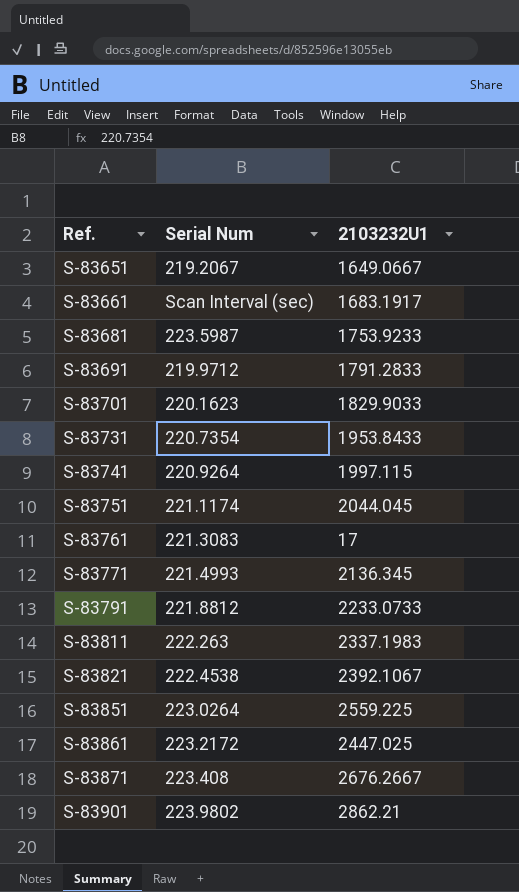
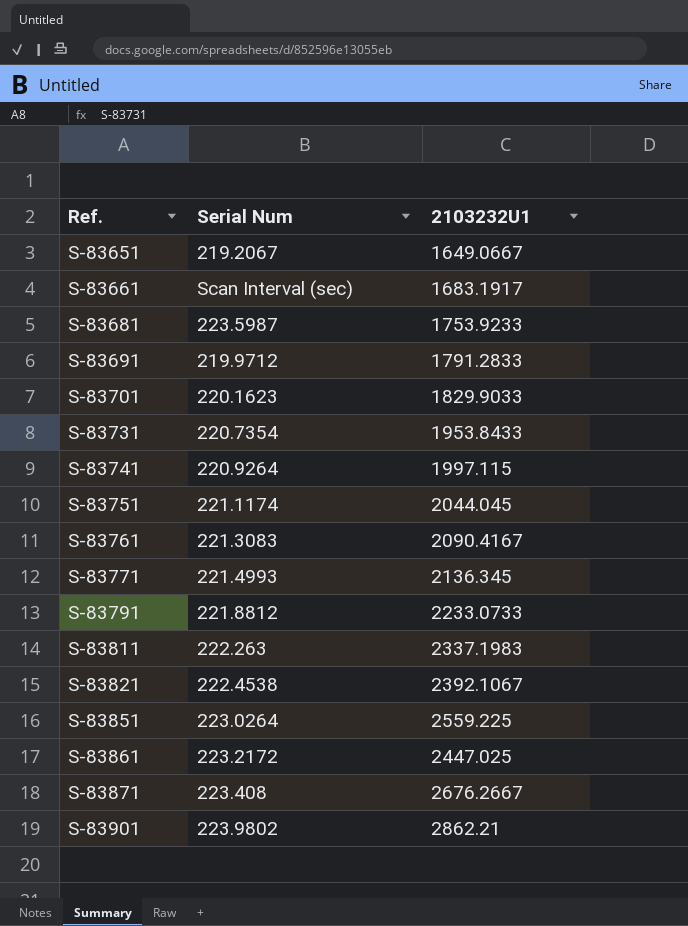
S-83761 | 2103232U1: 17 -> 2090.4167

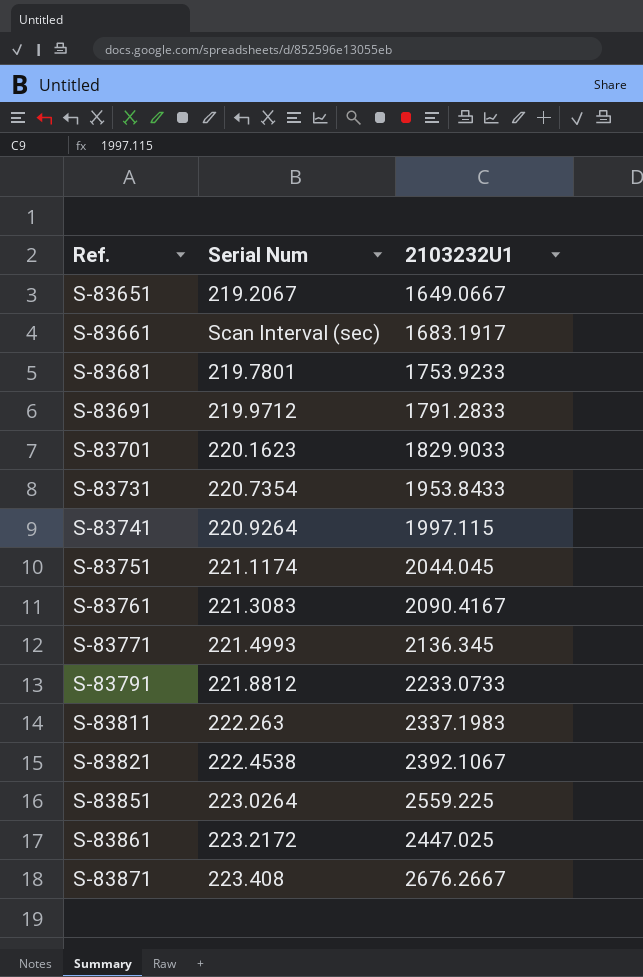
row S-83901: 223.9802 | 2862.21 -> none
S-83681 | Serial Num: 223.5987 -> 219.7801

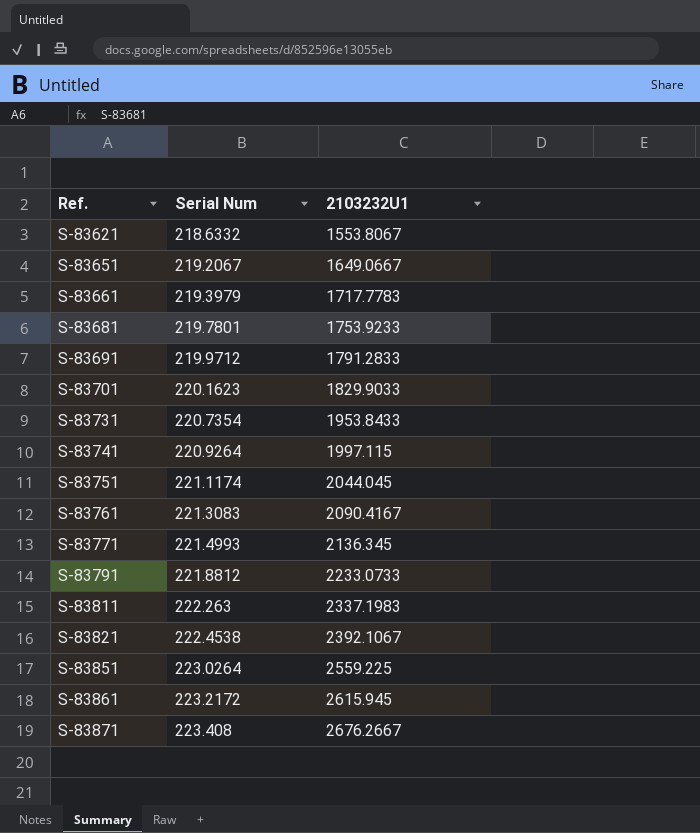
row S-83621: none -> 218.6332 | 1553.8067
S-83661 | Serial Num: Scan Interval (sec) -> 219.3979
S-83661 | 2103232U1: 1683.1917 -> 1717.7783
S-83861 | 2103232U1: 2447.025 -> 2615.945

